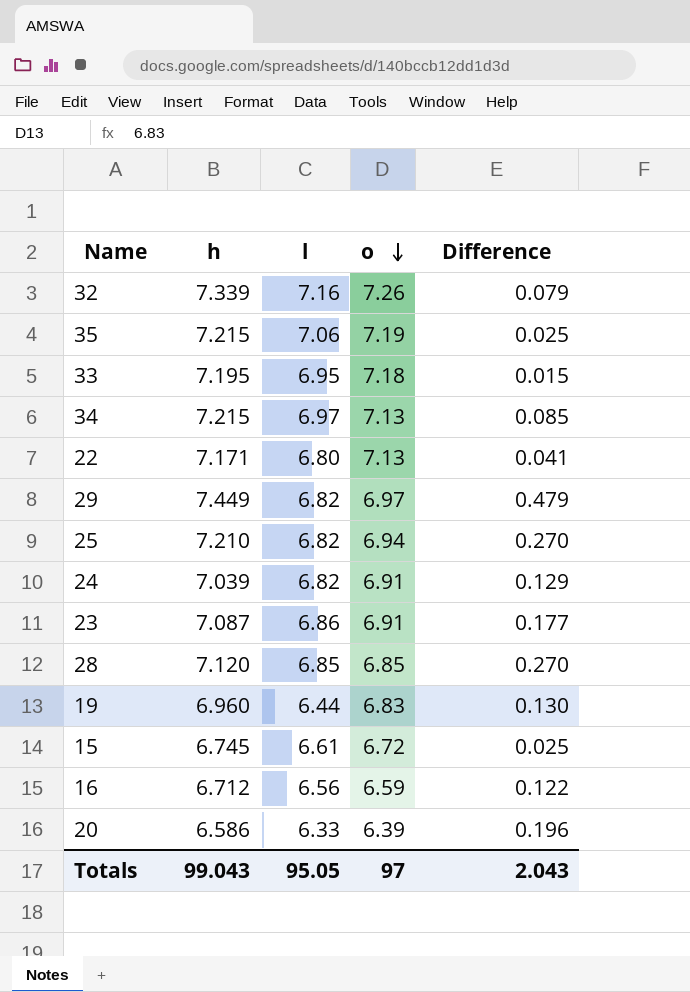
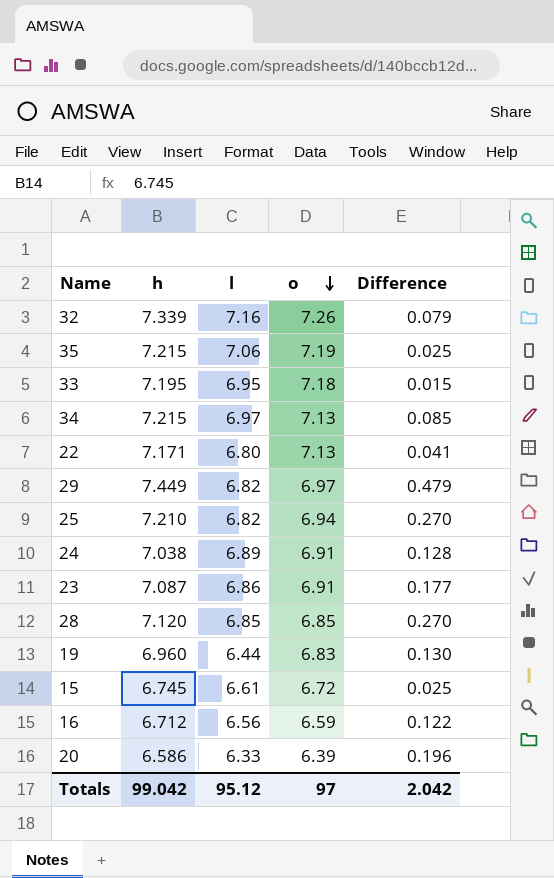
24 | h: 7.039 -> 7.038
24 | l: 6.82 -> 6.89
24 | Difference: 0.129 -> 0.128
Totals | h: 99.043 -> 99.042
Totals | l: 95.05 -> 95.12
Totals | Difference: 2.043 -> 2.042

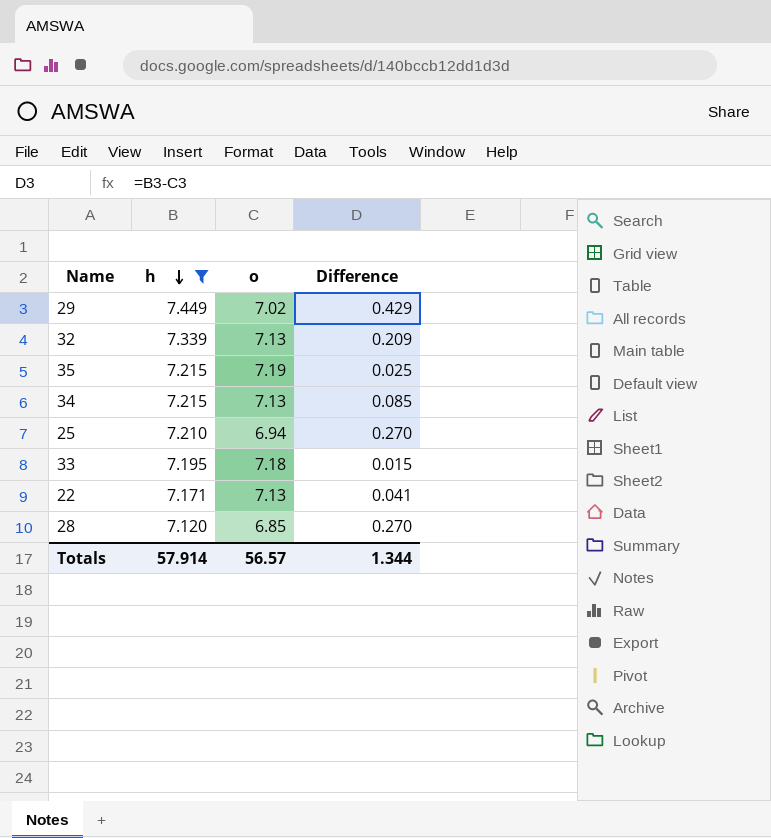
filter: none -> h >= 7.120
row order: o descending -> h descending
column l | position: 3 -> none
29 | o: 6.97 -> 7.02
29 | Difference: 0.479 -> 0.429
32 | o: 7.26 -> 7.13
32 | Difference: 0.079 -> 0.209
Totals | h: 99.042 -> 57.914
Totals | o: 97 -> 56.57
Totals | Difference: 2.042 -> 1.344

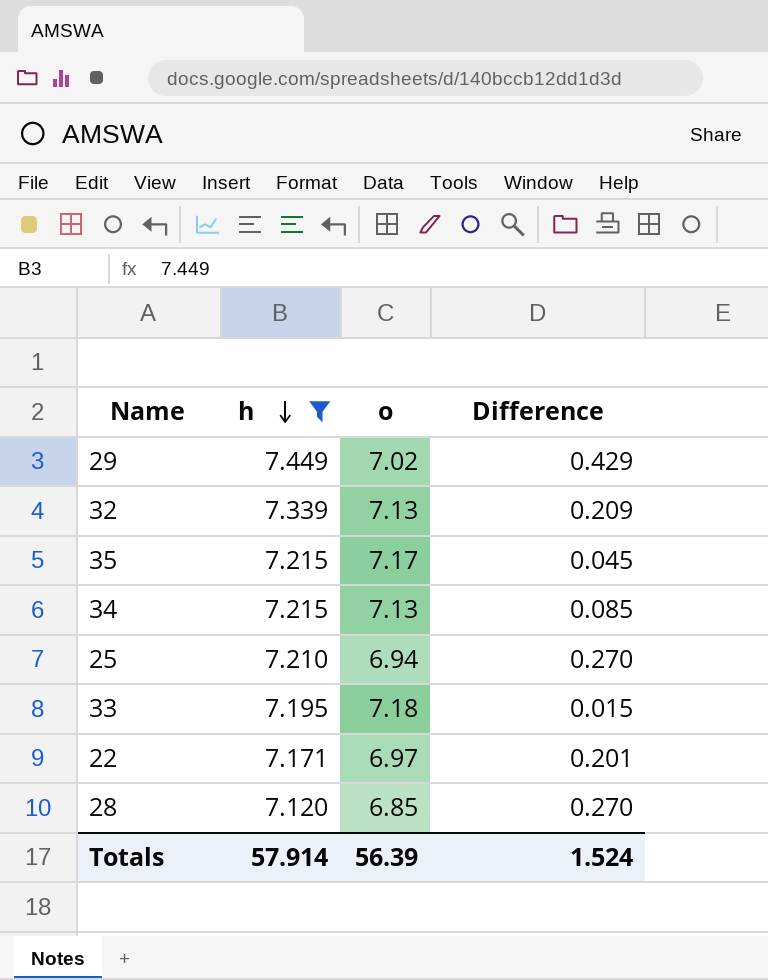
35 | o: 7.19 -> 7.17
35 | Difference: 0.025 -> 0.045
22 | o: 7.13 -> 6.97
22 | Difference: 0.041 -> 0.201
Totals | o: 56.57 -> 56.39
Totals | Difference: 1.344 -> 1.524

